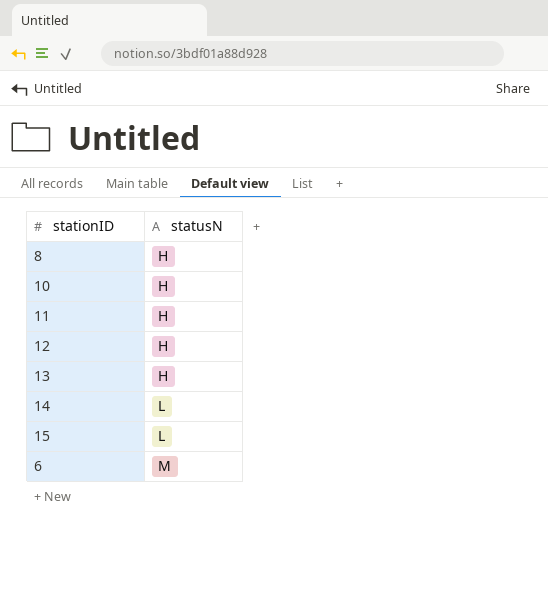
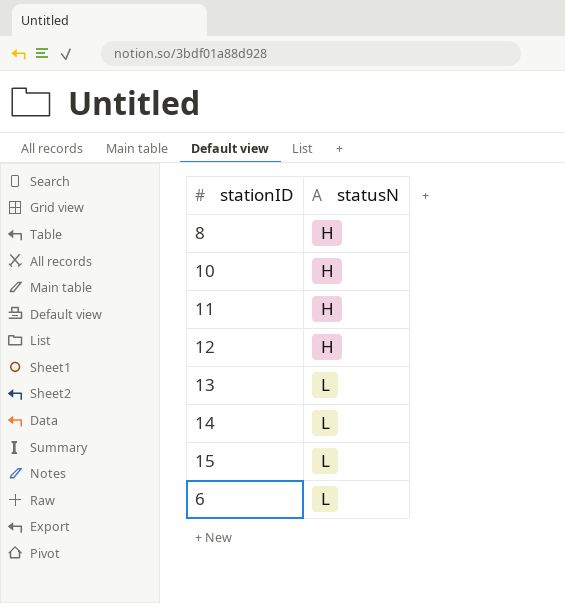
13 | statusN: H -> L
6 | statusN: M -> L

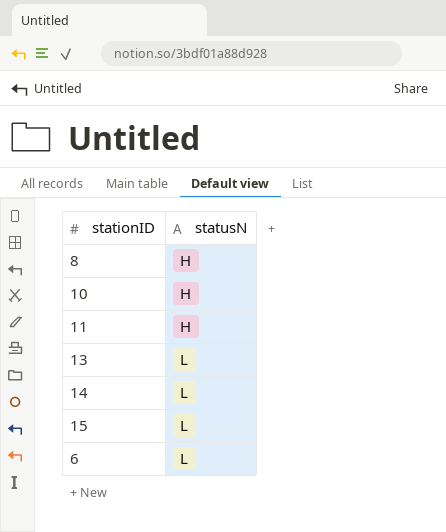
row 12: H -> none

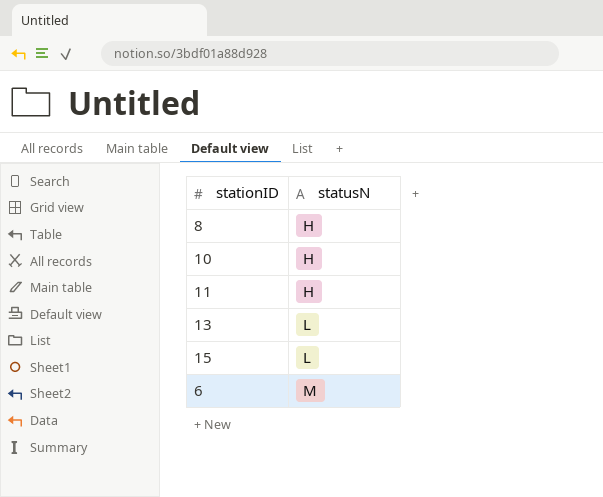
row 14: L -> none
6 | statusN: L -> M

